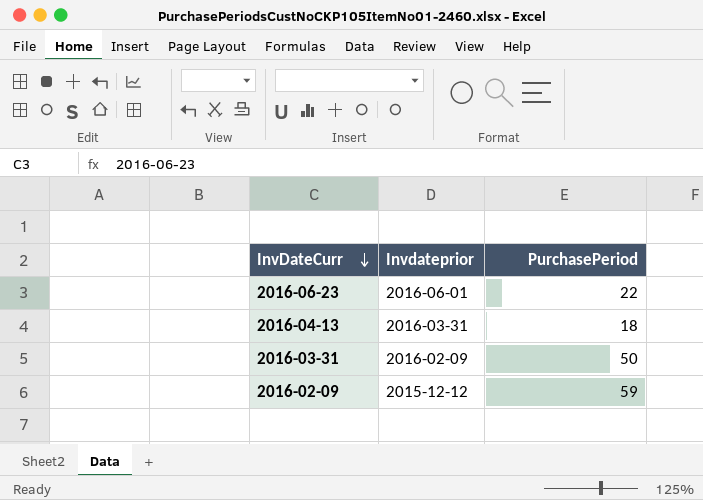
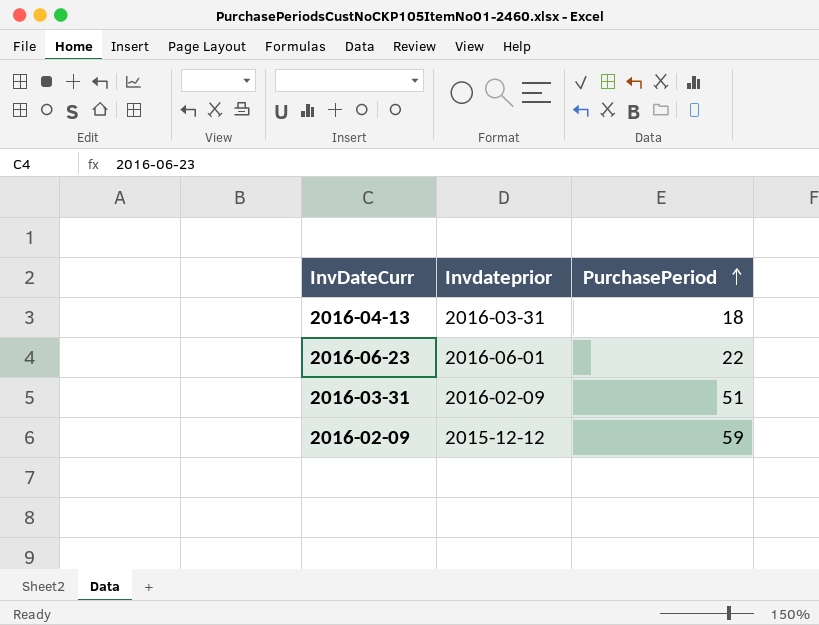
row order: InvDateCurr descending -> PurchasePeriod ascending
2016-03-31 | PurchasePeriod: 50 -> 51

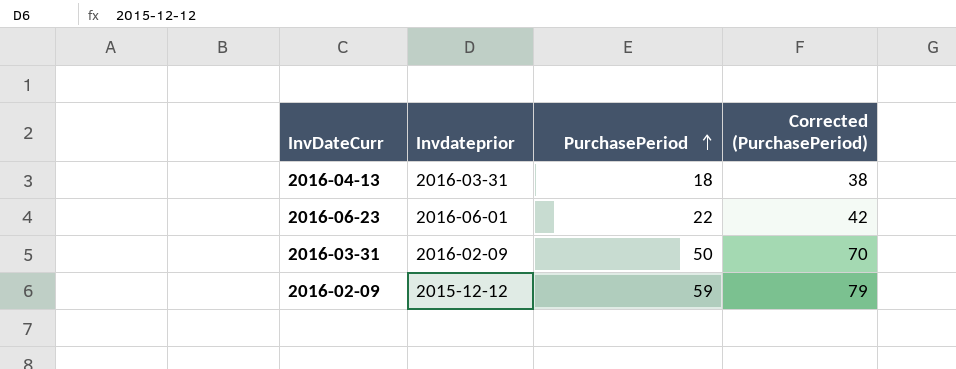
column Corrected (PurchasePeriod) | formula: none -> [PurchasePeriod] + 20
2016-03-31 | PurchasePeriod: 51 -> 50

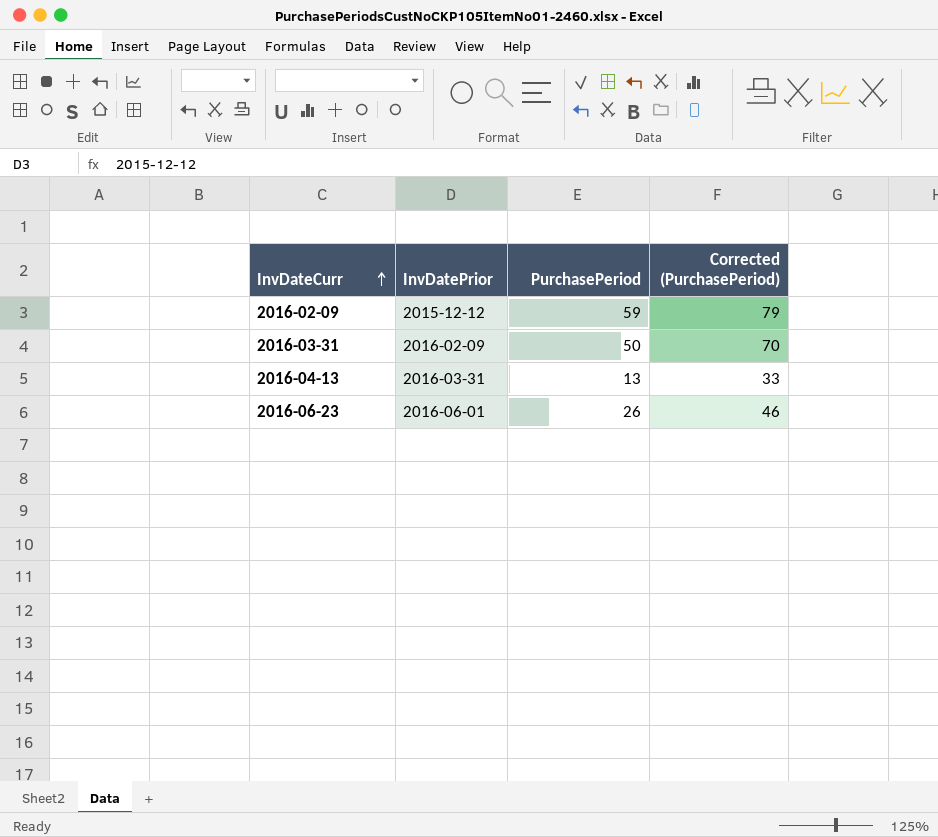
row order: PurchasePeriod ascending -> InvDateCurr ascending
column name: Invdateprior -> InvDatePrior
2016-04-13 | PurchasePeriod: 18 -> 13
2016-04-13 | Corrected (PurchasePeriod): 38 -> 33
2016-06-23 | PurchasePeriod: 22 -> 26
2016-06-23 | Corrected (PurchasePeriod): 42 -> 46

